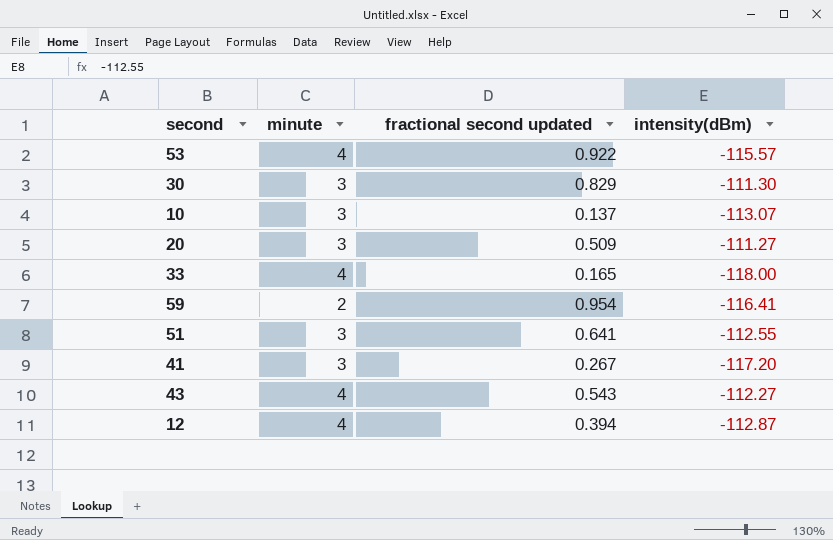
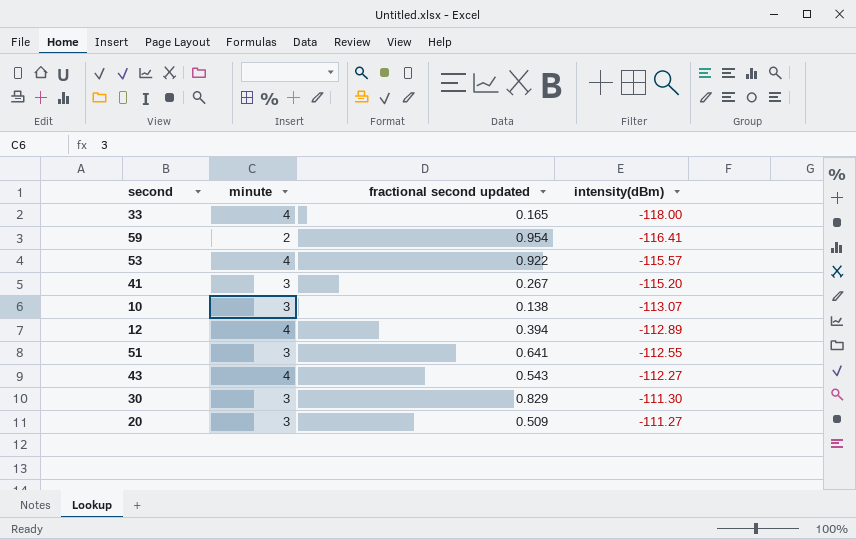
row order: none -> intensity(dBm) ascending
41 | intensity(dBm): -117.20 -> -115.20
10 | fractional second updated: 0.137 -> 0.138
12 | intensity(dBm): -112.87 -> -112.89

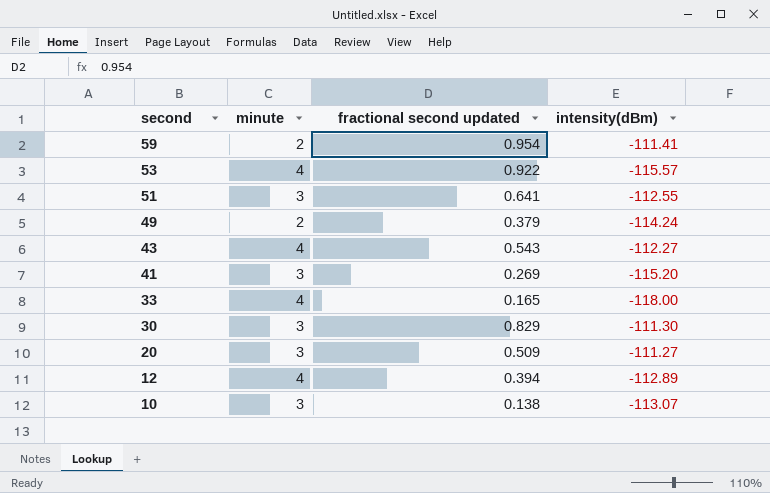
row order: intensity(dBm) ascending -> second descending
59 | intensity(dBm): -116.41 -> -111.41
row 49: none -> 2 | 0.379 | -114.24
41 | fractional second updated: 0.267 -> 0.269

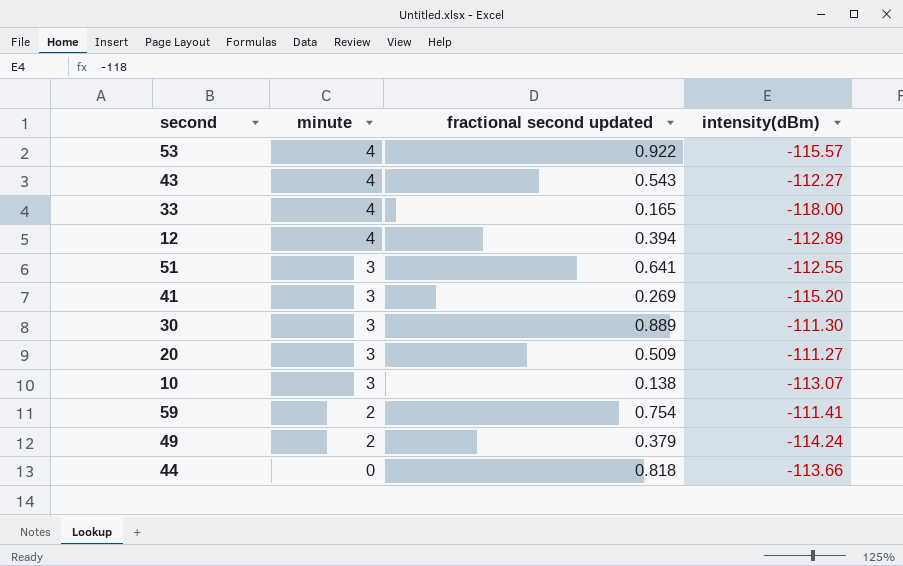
row order: second descending -> minute descending
30 | fractional second updated: 0.829 -> 0.889
59 | fractional second updated: 0.954 -> 0.754
row 44: none -> 0 | 0.818 | -113.66

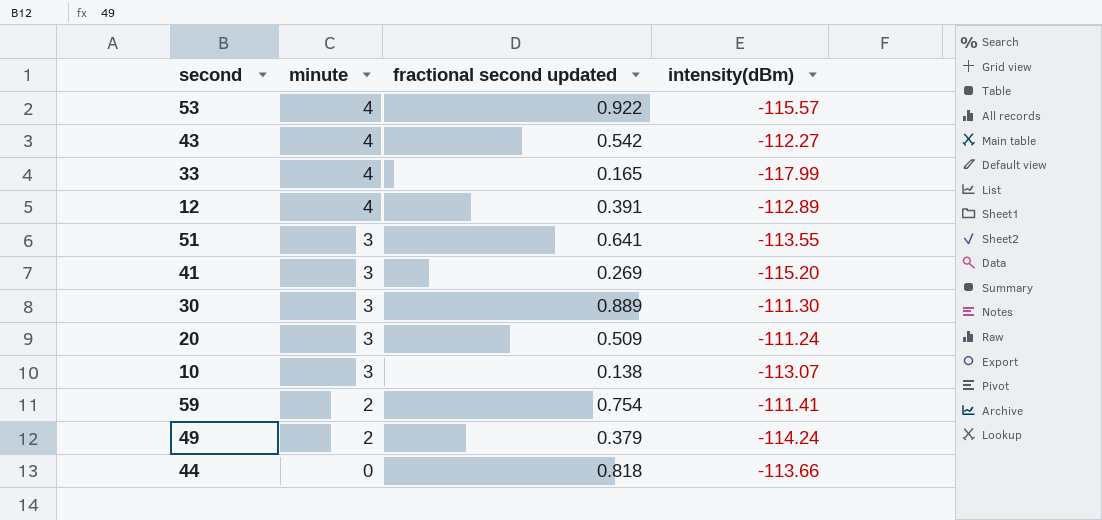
43 | fractional second updated: 0.543 -> 0.542
33 | intensity(dBm): -118.00 -> -117.99
12 | fractional second updated: 0.394 -> 0.391
51 | intensity(dBm): -112.55 -> -113.55
20 | intensity(dBm): -111.27 -> -111.24

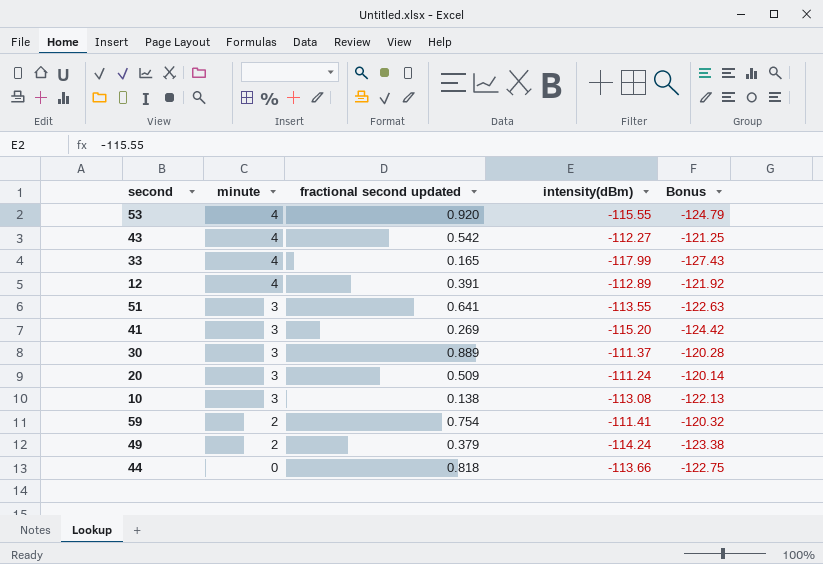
column Bonus | formula: none -> [intensity(dBm)] * 1.08
53 | fractional second updated: 0.922 -> 0.920
53 | intensity(dBm): -115.57 -> -115.55
30 | intensity(dBm): -111.30 -> -111.37
10 | intensity(dBm): -113.07 -> -113.08

